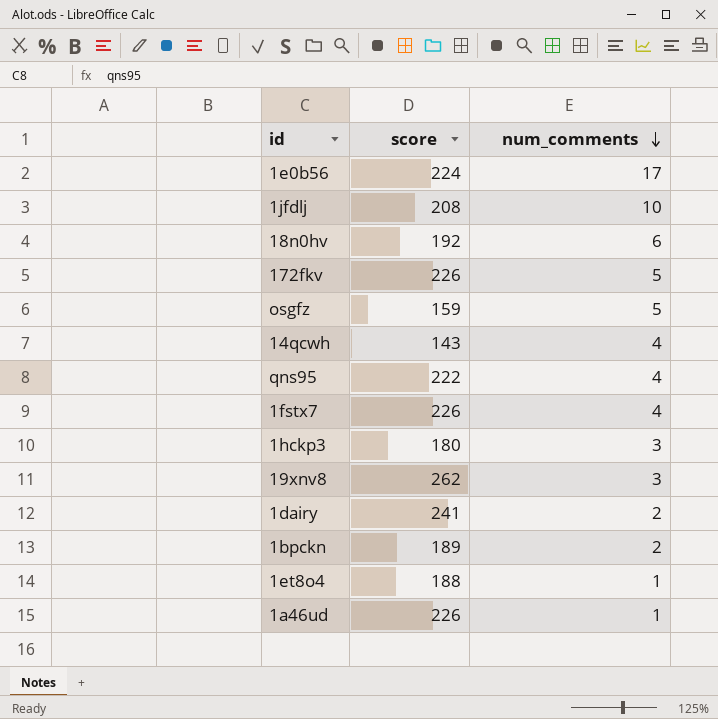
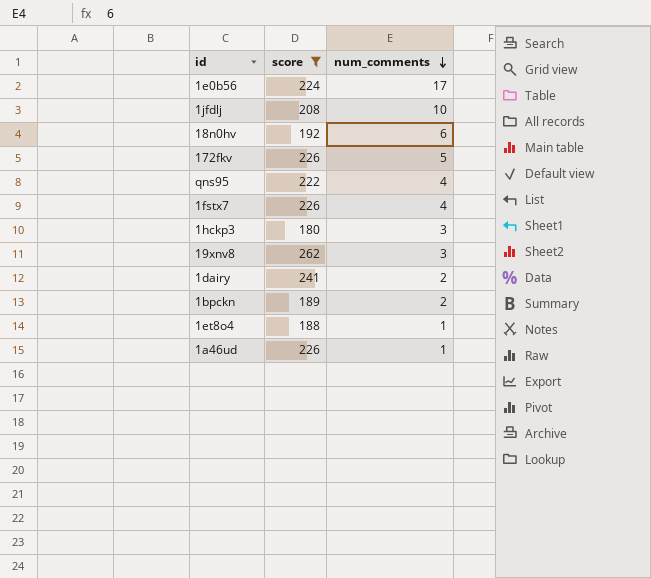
filter: none -> score >= 180

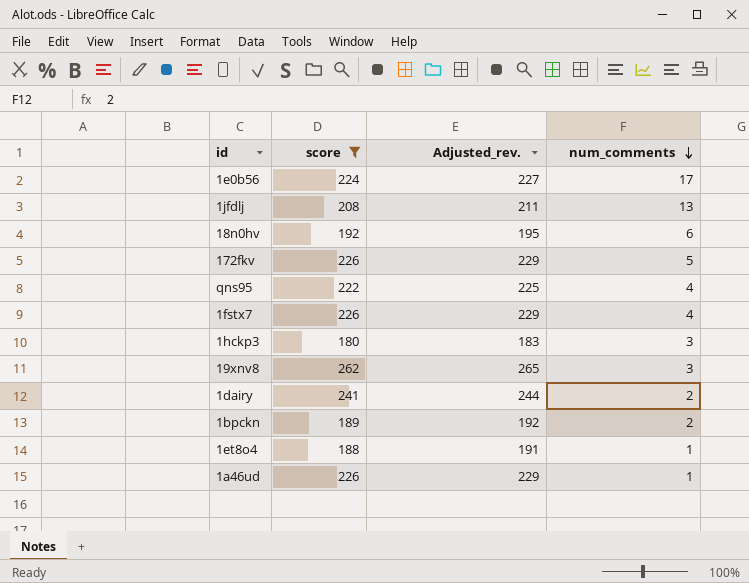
column Adjusted_rev. | formula: none -> [score] + 3
1jfdlj | num_comments: 10 -> 13

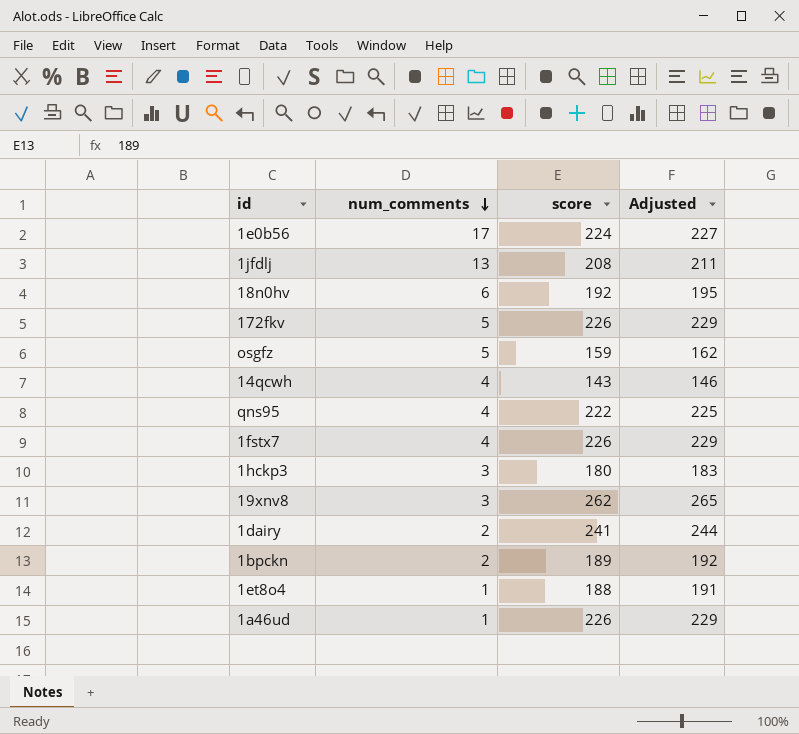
filter: score >= 180 -> none
column num_comments | position: 4 -> 2
column name: Adjusted_rev. -> Adjusted

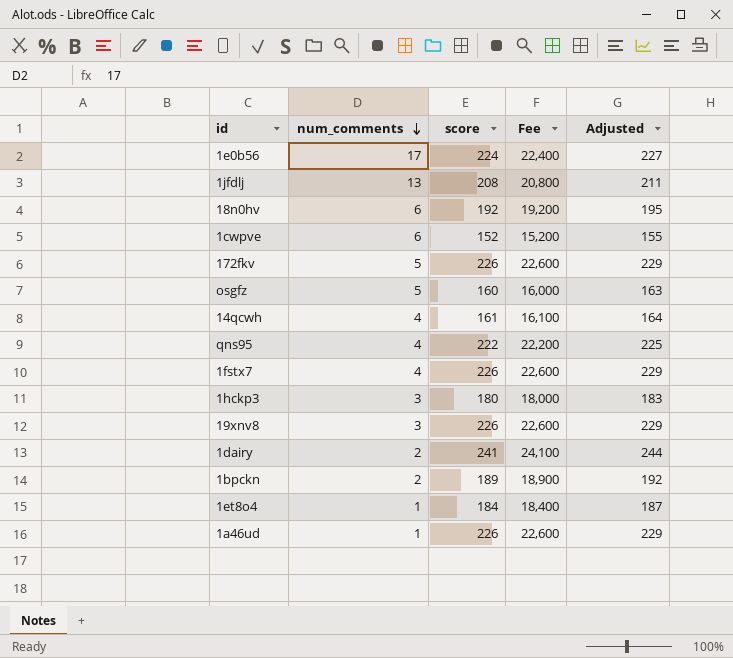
column Fee | formula: none -> [score] * 100
row 1cwpve: none -> 6 | 152 | 15,200 | 155
osgfz | score: 159 -> 160
osgfz | Adjusted: 162 -> 163
14qcwh | score: 143 -> 161
14qcwh | Adjusted: 146 -> 164
19xnv8 | score: 262 -> 226
19xnv8 | Adjusted: 265 -> 229
1et8o4 | score: 188 -> 184
1et8o4 | Adjusted: 191 -> 187

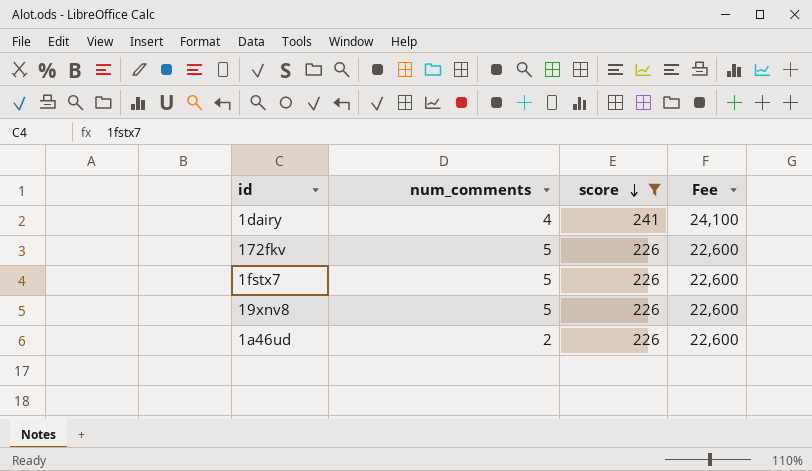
filter: none -> score >= 226
row order: num_comments descending -> score descending
column Adjusted | formula: [score] + 3 -> none
1dairy | num_comments: 2 -> 4
1fstx7 | num_comments: 4 -> 5
19xnv8 | num_comments: 3 -> 5
1a46ud | num_comments: 1 -> 2

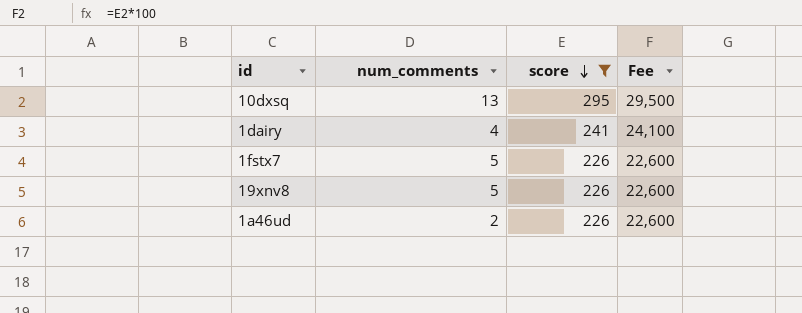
row 172fkv: 5 | 226 | 22,600 -> none
row 10dxsq: none -> 13 | 295 | 29,500

